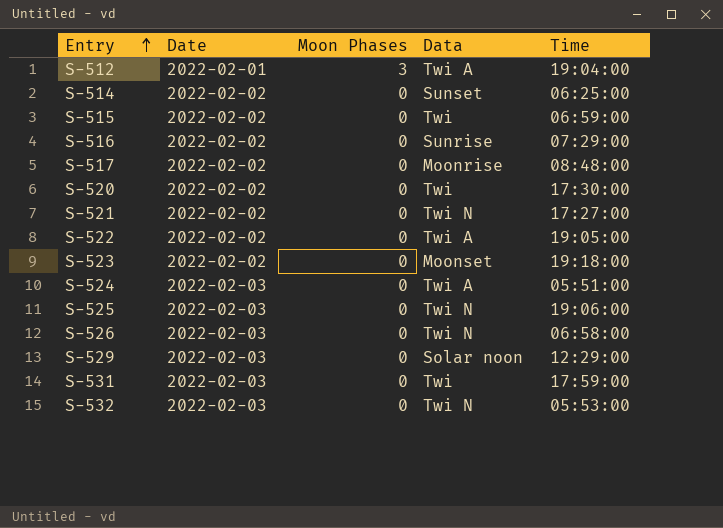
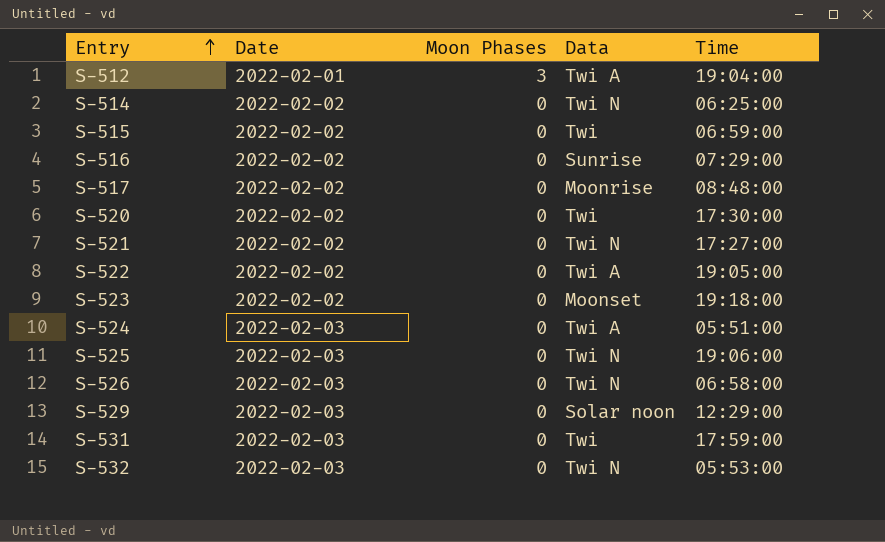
S-514 | Data: Sunset -> Twi N

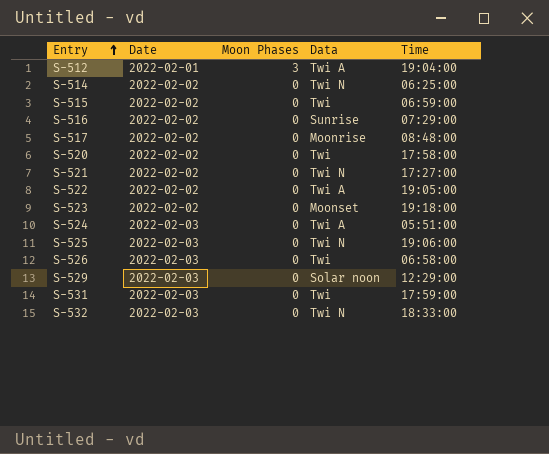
S-520 | Time: 17:30:00 -> 17:58:00
S-526 | Data: Twi N -> Twi
S-532 | Time: 05:53:00 -> 18:33:00

